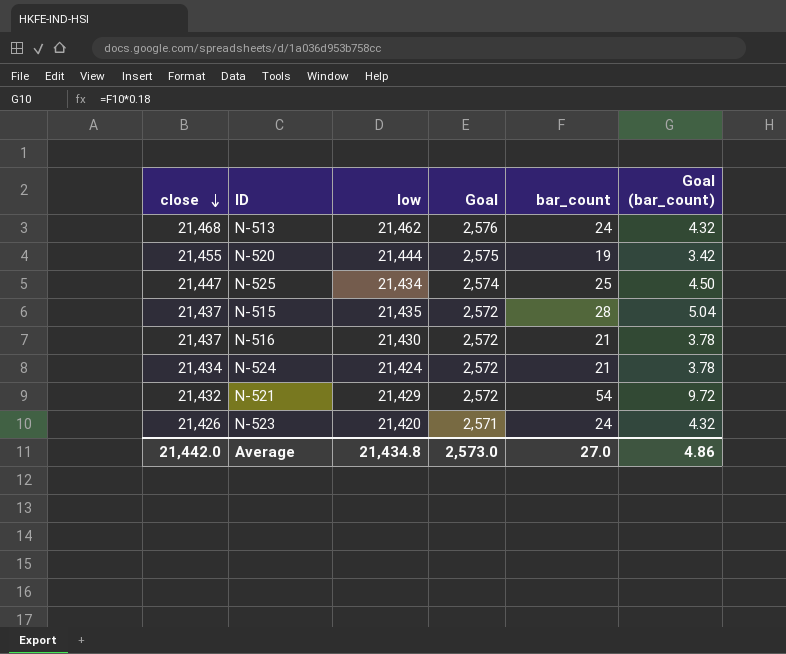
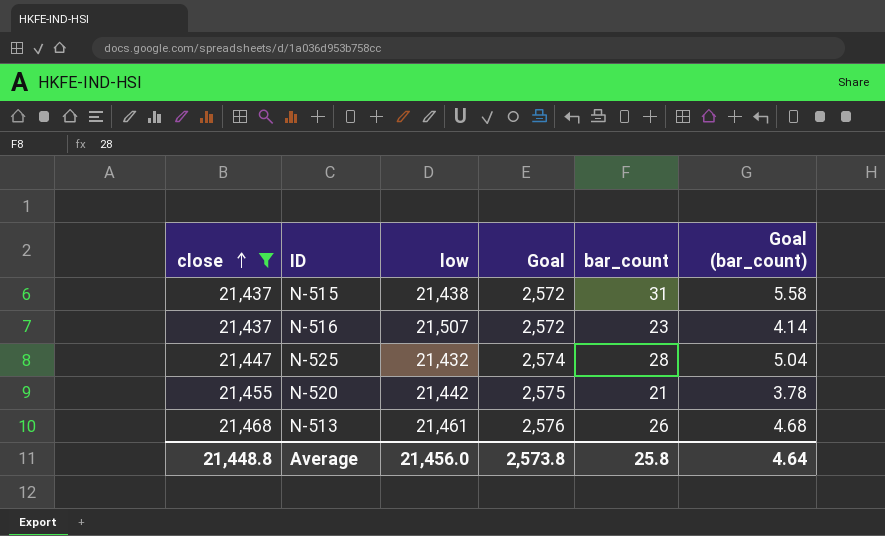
filter: none -> close >= 21,437
row order: close descending -> close ascending
N-515 | low: 21,435 -> 21,438
N-515 | bar_count: 28 -> 31
N-515 | Goal (bar_count): 5.04 -> 5.58
N-516 | low: 21,430 -> 21,507
N-516 | bar_count: 21 -> 23
N-516 | Goal (bar_count): 3.78 -> 4.14
N-525 | low: 21,434 -> 21,432
N-525 | bar_count: 25 -> 28
N-525 | Goal (bar_count): 4.50 -> 5.04
N-520 | low: 21,444 -> 21,442
N-520 | bar_count: 19 -> 21
N-520 | Goal (bar_count): 3.42 -> 3.78
N-513 | low: 21,462 -> 21,461
N-513 | bar_count: 24 -> 26
N-513 | Goal (bar_count): 4.32 -> 4.68
Average | close: 21,442.0 -> 21,448.8
Average | low: 21,434.8 -> 21,456.0
Average | Goal: 2,573.0 -> 2,573.8
Average | bar_count: 27.0 -> 25.8
Average | Goal (bar_count): 4.86 -> 4.64

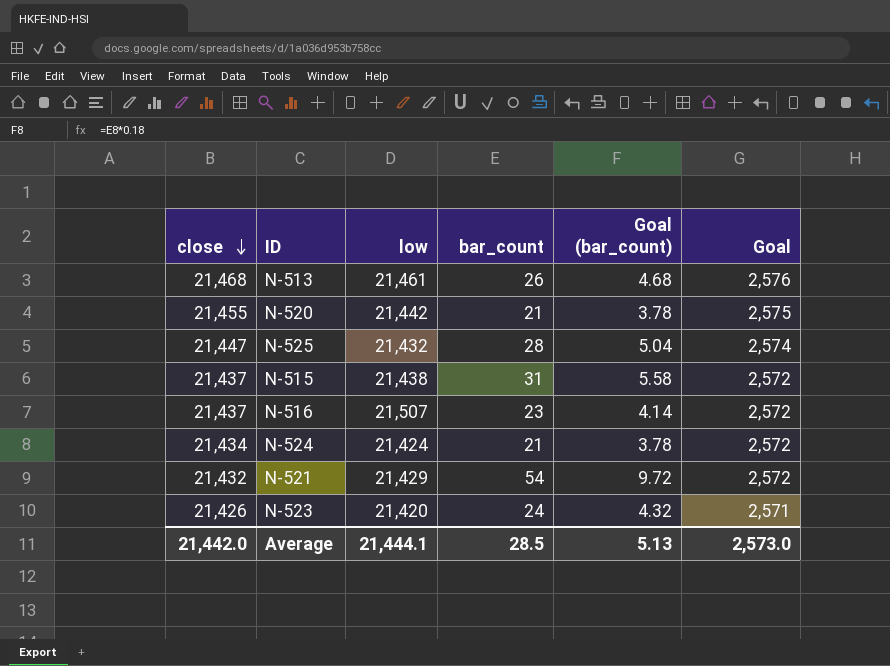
filter: close >= 21,437 -> none
row order: close ascending -> close descending
column Goal | position: 4 -> 6
Average | close: 21,448.8 -> 21,442.0
Average | low: 21,456.0 -> 21,444.1
Average | bar_count: 25.8 -> 28.5
Average | Goal (bar_count): 4.64 -> 5.13
Average | Goal: 2,573.8 -> 2,573.0

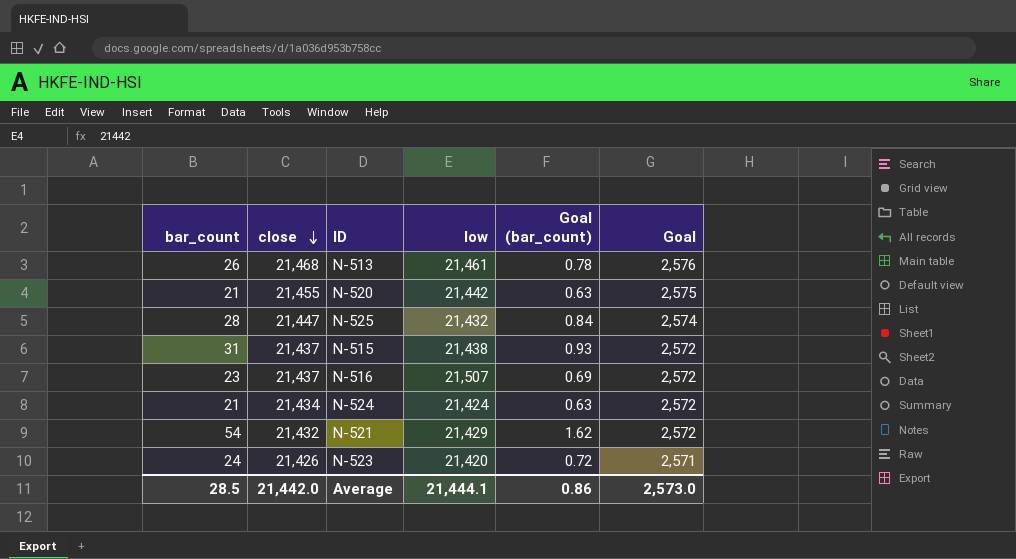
column bar_count | position: 4 -> 1
column Goal (bar_count) | formula: [bar_count] * 0.18 -> [bar_count] * 0.03
Average | Goal (bar_count): 5.13 -> 0.86

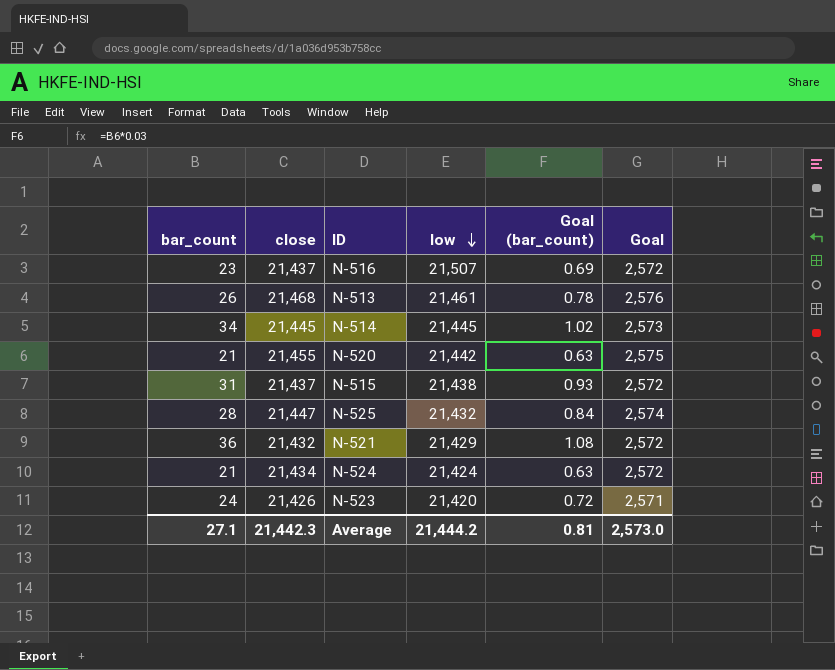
row order: close descending -> low descending
row N-514: none -> 34 | 21,445 | 21,445 | 1.02 | 2,573
N-521 | bar_count: 54 -> 36
N-521 | Goal (bar_count): 1.62 -> 1.08
Average | bar_count: 28.5 -> 27.1
Average | close: 21,442.0 -> 21,442.3
Average | low: 21,444.1 -> 21,444.2
Average | Goal (bar_count): 0.86 -> 0.81

